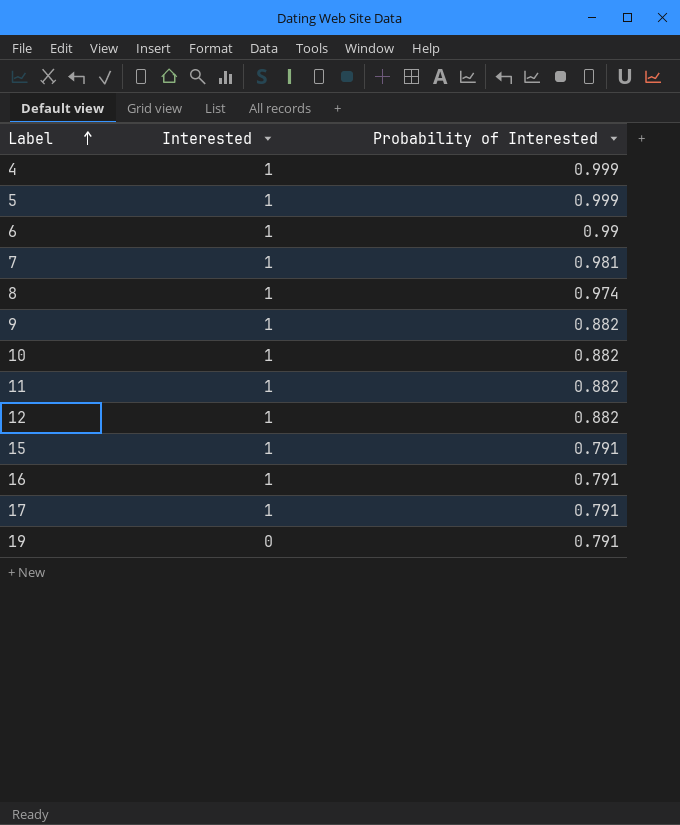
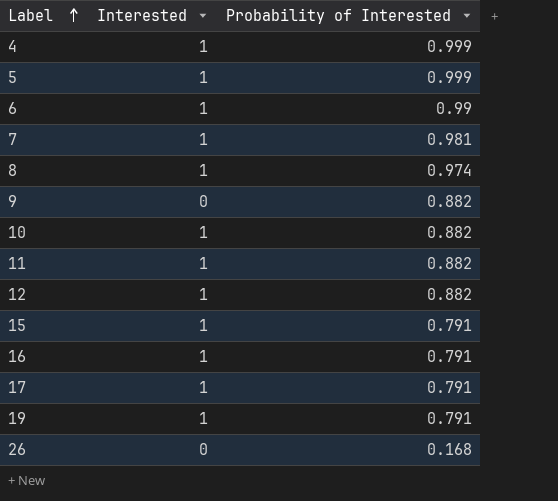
9 | Interested: 1 -> 0
19 | Interested: 0 -> 1
row 26: none -> 0 | 0.168

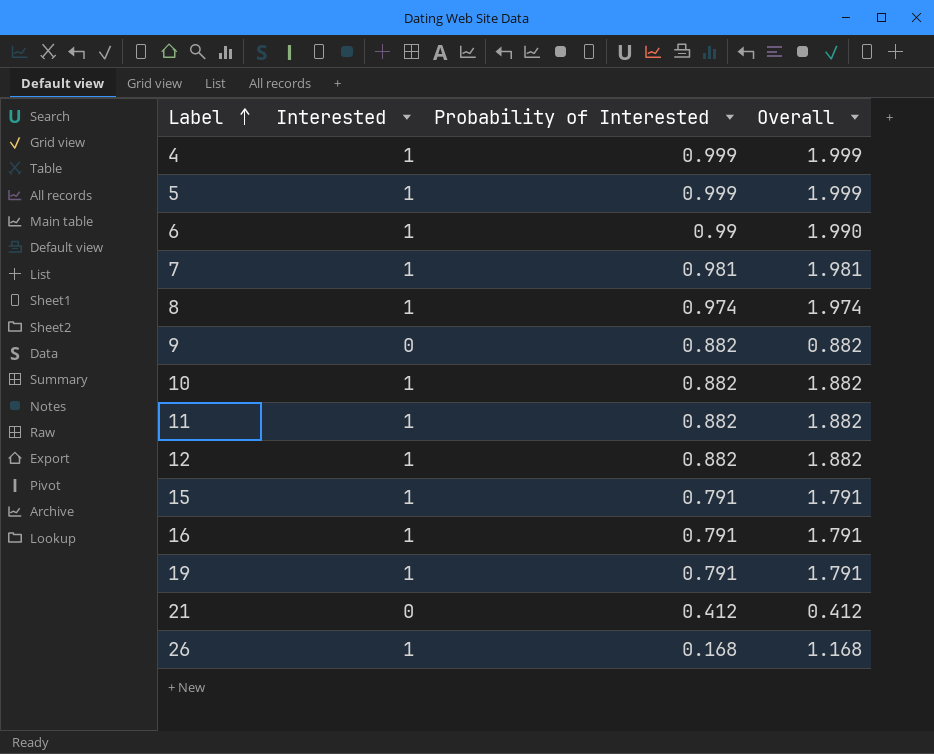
column Overall | formula: none -> [Interested] + [Probability of Interested]
row 17: 1 | 0.791 -> none
row 21: none -> 0 | 0.412 | 0.412
26 | Interested: 0 -> 1

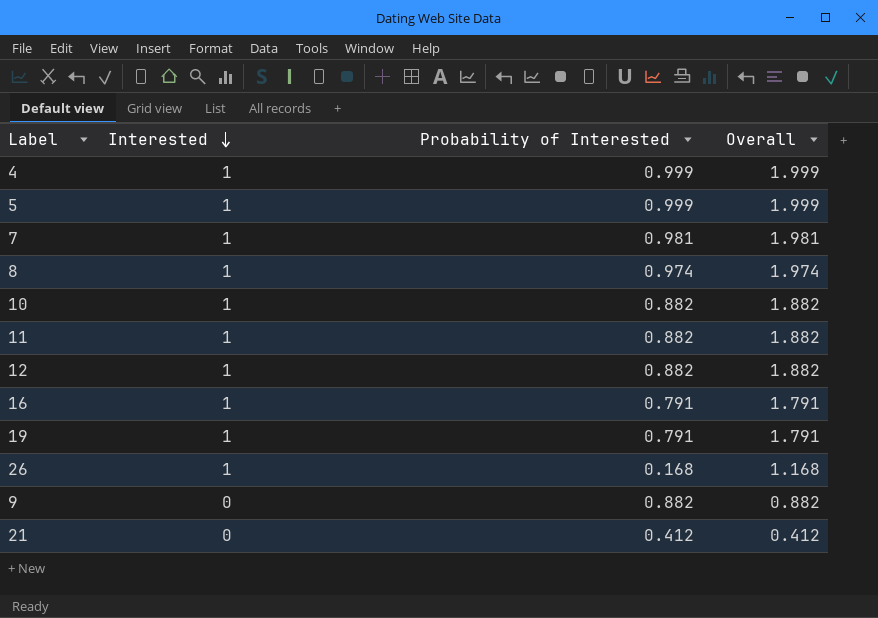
row order: Label ascending -> Interested descending
row 6: 1 | 0.99 | 1.990 -> none
row 15: 1 | 0.791 | 1.791 -> none

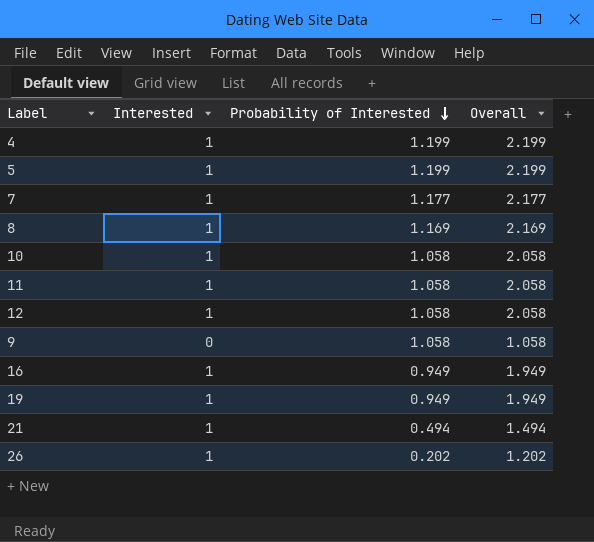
row order: Interested descending -> Probability of Interested descending
4 | Probability of Interested: 0.999 -> 1.199
4 | Overall: 1.999 -> 2.199
5 | Probability of Interested: 0.999 -> 1.199
5 | Overall: 1.999 -> 2.199
7 | Probability of Interested: 0.981 -> 1.177
7 | Overall: 1.981 -> 2.177
8 | Probability of Interested: 0.974 -> 1.169
8 | Overall: 1.974 -> 2.169
10 | Probability of Interested: 0.882 -> 1.058
10 | Overall: 1.882 -> 2.058
11 | Probability of Interested: 0.882 -> 1.058
11 | Overall: 1.882 -> 2.058
12 | Probability of Interested: 0.882 -> 1.058
12 | Overall: 1.882 -> 2.058
9 | Probability of Interested: 0.882 -> 1.058
9 | Overall: 0.882 -> 1.058
16 | Probability of Interested: 0.791 -> 0.949
16 | Overall: 1.791 -> 1.949
19 | Probability of Interested: 0.791 -> 0.949
19 | Overall: 1.791 -> 1.949
21 | Interested: 0 -> 1
21 | Probability of Interested: 0.412 -> 0.494
21 | Overall: 0.412 -> 1.494
26 | Probability of Interested: 0.168 -> 0.202
26 | Overall: 1.168 -> 1.202

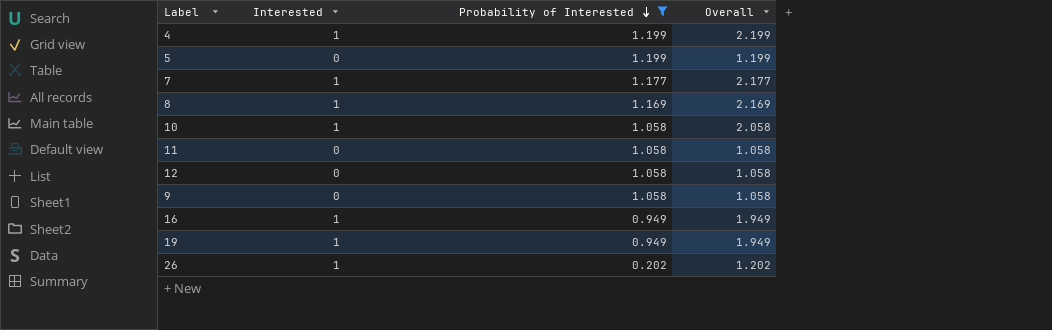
filter: none -> Probability of Interested != 0.494
5 | Interested: 1 -> 0
5 | Overall: 2.199 -> 1.199
11 | Interested: 1 -> 0
11 | Overall: 2.058 -> 1.058
12 | Interested: 1 -> 0
12 | Overall: 2.058 -> 1.058

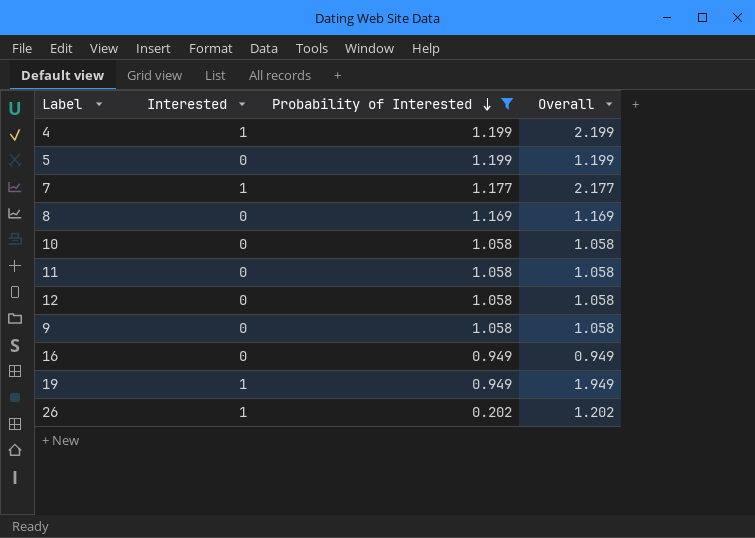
8 | Interested: 1 -> 0
8 | Overall: 2.169 -> 1.169
10 | Interested: 1 -> 0
10 | Overall: 2.058 -> 1.058
16 | Interested: 1 -> 0
16 | Overall: 1.949 -> 0.949

